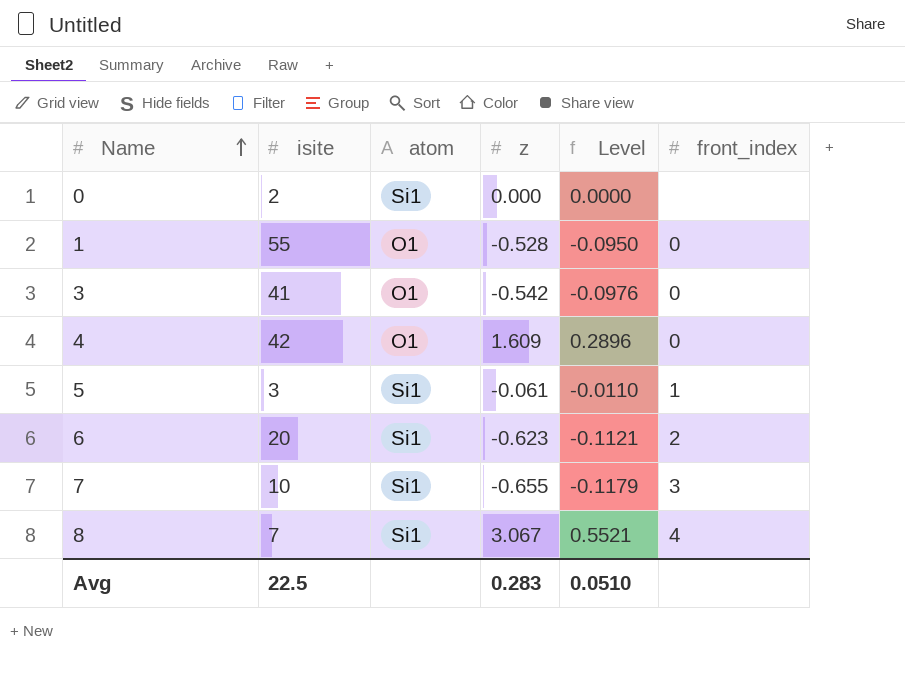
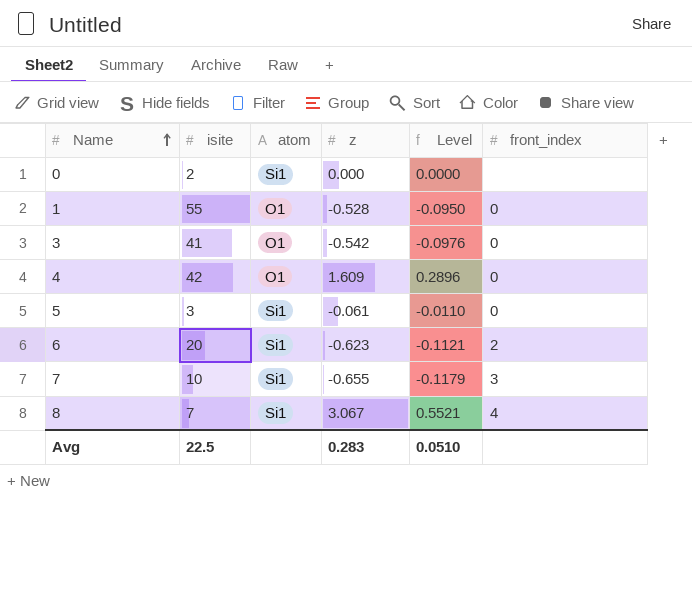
5 | front_index: 1 -> 0

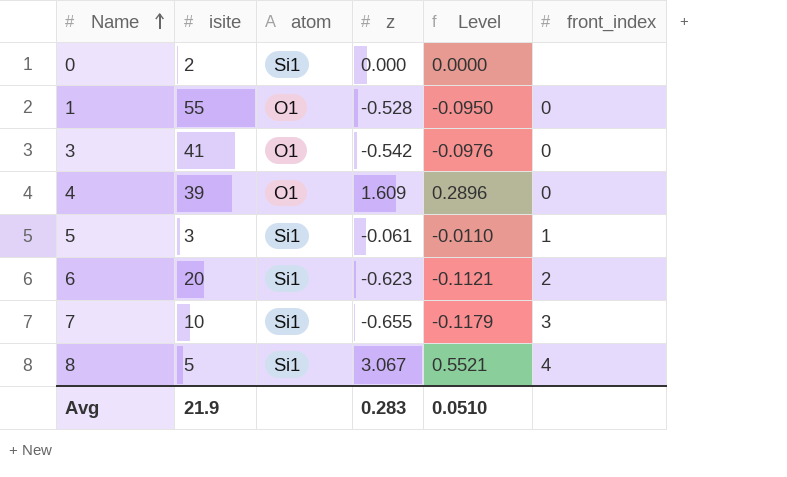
4 | isite: 42 -> 39
5 | front_index: 0 -> 1
8 | isite: 7 -> 5
Avg | isite: 22.5 -> 21.9

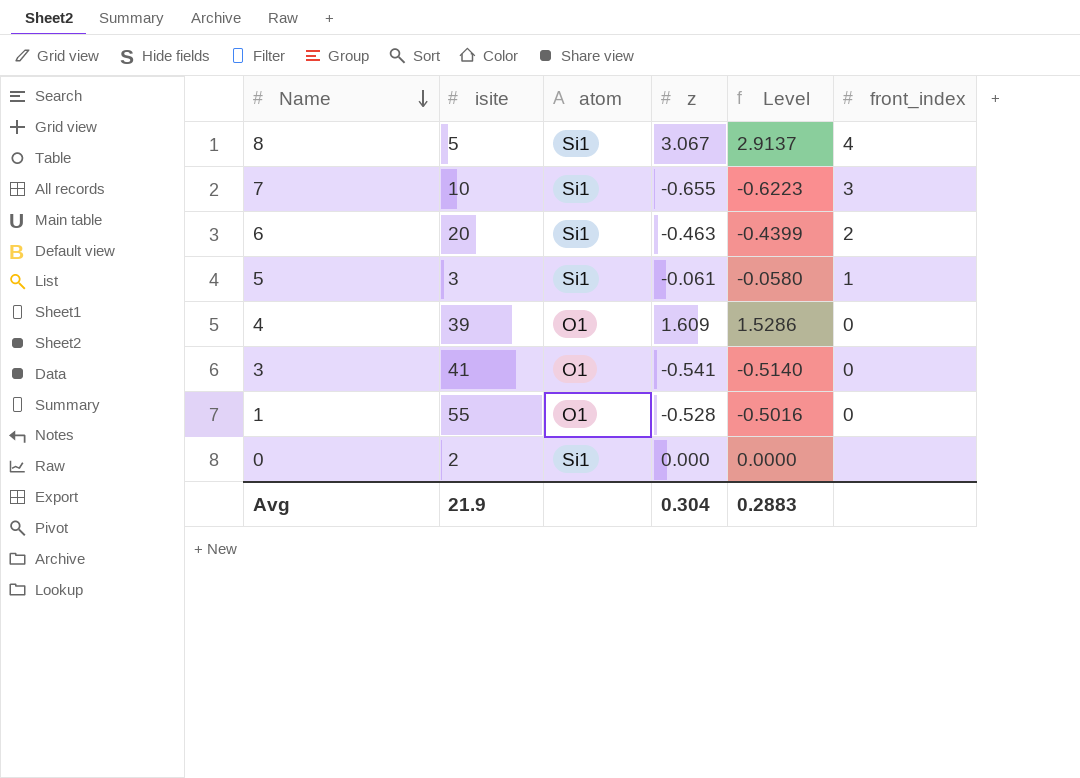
row order: Name ascending -> Name descending
column Level | formula: [z] * 0.18 -> [z] * 0.95
6 | z: -0.623 -> -0.463
3 | z: -0.542 -> -0.541
Avg | z: 0.283 -> 0.304
Avg | Level: 0.0510 -> 0.2883

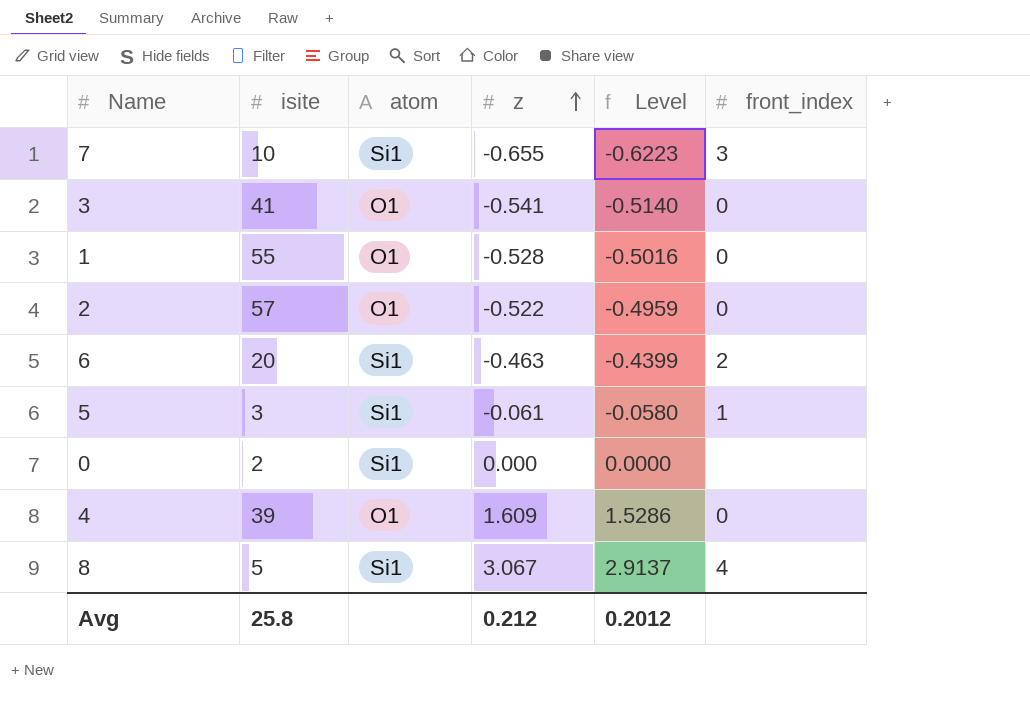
row order: Name descending -> z ascending
row 2: none -> 57 | O1 | -0.522 | -0.4959 | 0
Avg | isite: 21.9 -> 25.8
Avg | z: 0.304 -> 0.212
Avg | Level: 0.2883 -> 0.2012

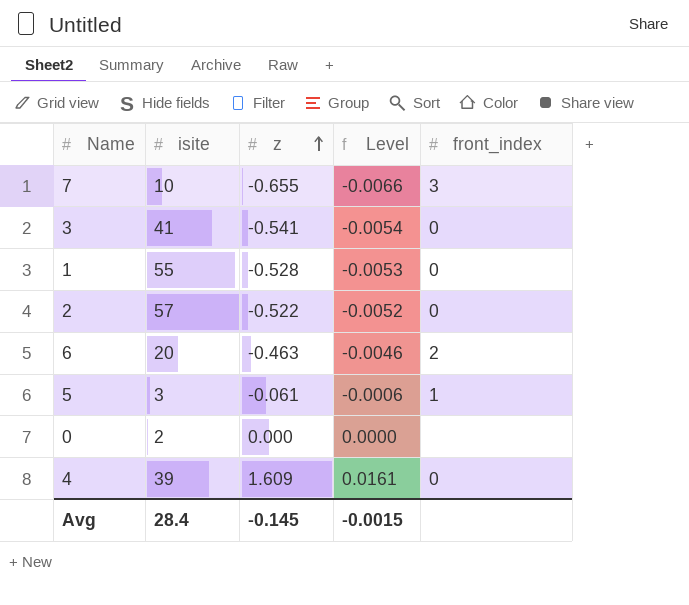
column atom | position: 3 -> none
column Level | formula: [z] * 0.95 -> [z] * 0.01
row 8: 5 | Si1 | 3.067 | 2.9137 | 4 -> none
Avg | isite: 25.8 -> 28.4
Avg | z: 0.212 -> -0.145
Avg | Level: 0.2012 -> -0.0015

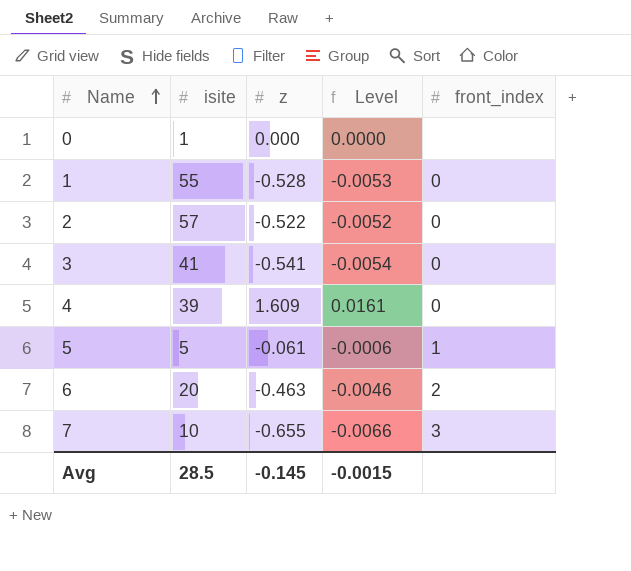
row order: z ascending -> Name ascending
0 | isite: 2 -> 1
5 | isite: 3 -> 5
Avg | isite: 28.4 -> 28.5

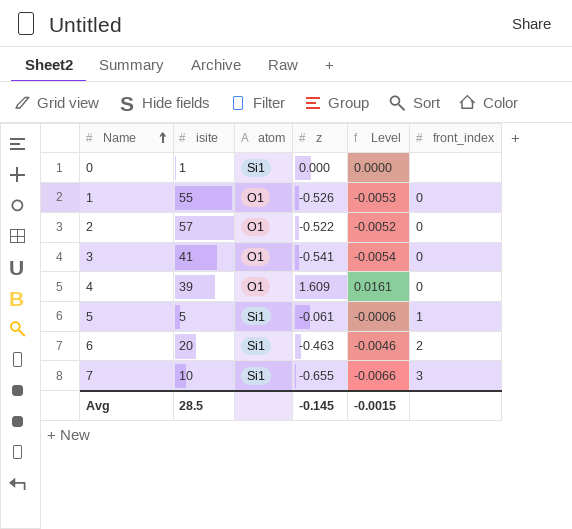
column atom | position: none -> 3
1 | z: -0.528 -> -0.526

